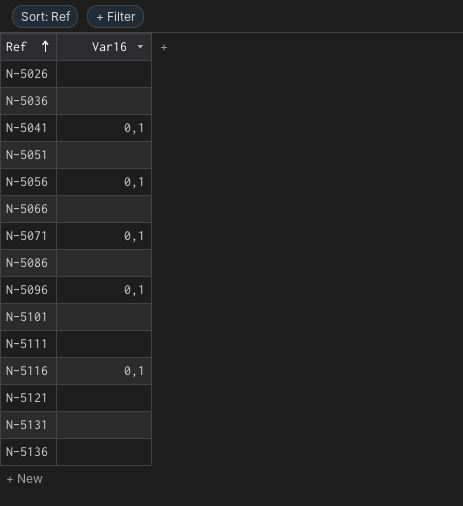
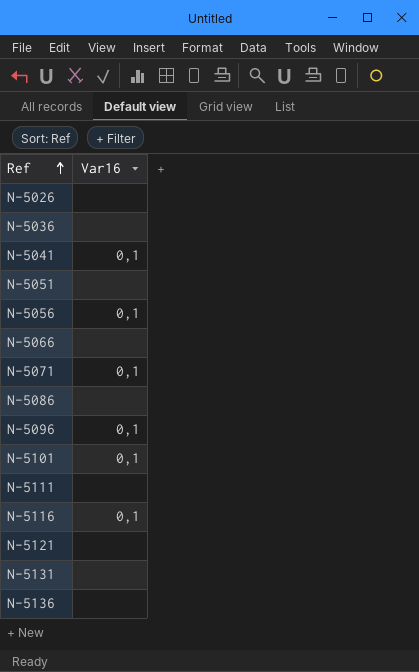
N-5101 | Var16: none -> 0,1

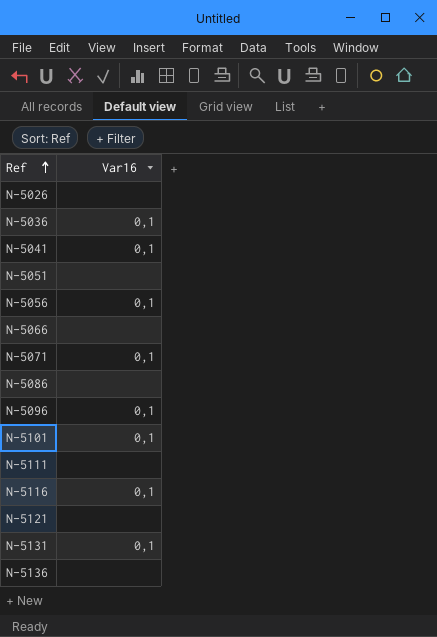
N-5036 | Var16: none -> 0,1
N-5131 | Var16: none -> 0,1

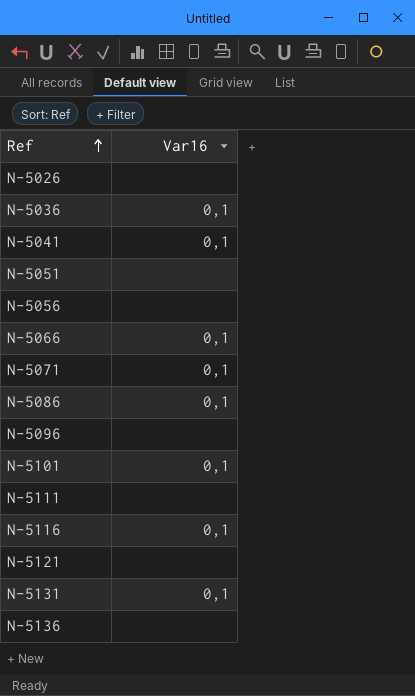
N-5056 | Var16: 0,1 -> none
N-5066 | Var16: none -> 0,1
N-5086 | Var16: none -> 0,1
N-5096 | Var16: 0,1 -> none

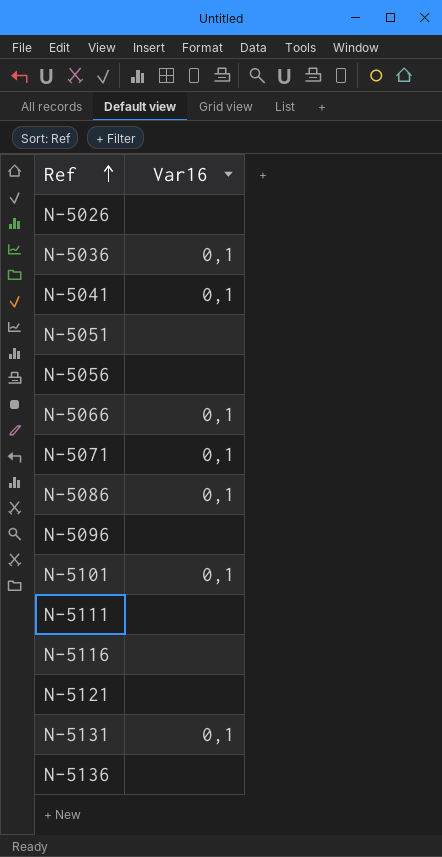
N-5116 | Var16: 0,1 -> none

